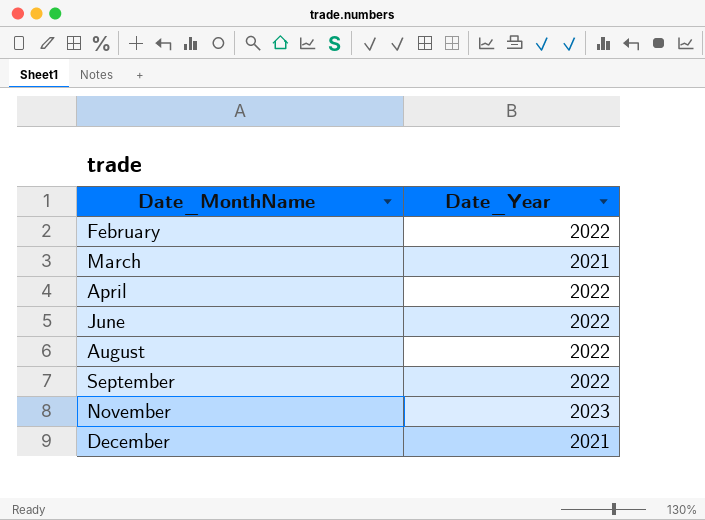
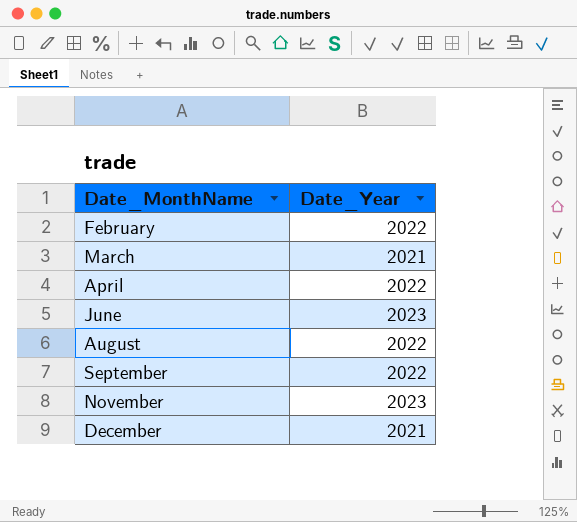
June | Date_Year: 2022 -> 2023

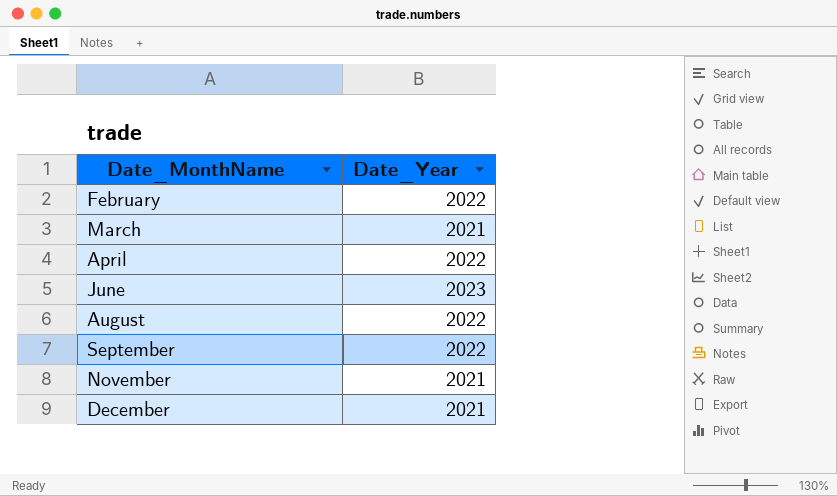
November | Date_Year: 2023 -> 2021

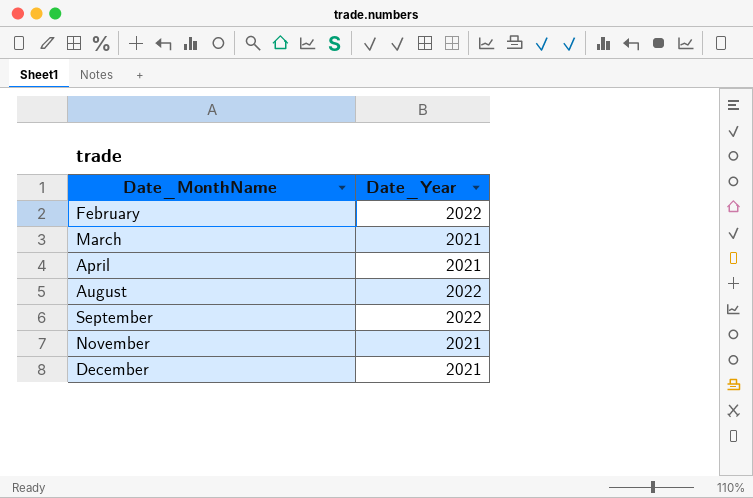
row June: 2023 -> none
April | Date_Year: 2022 -> 2021

